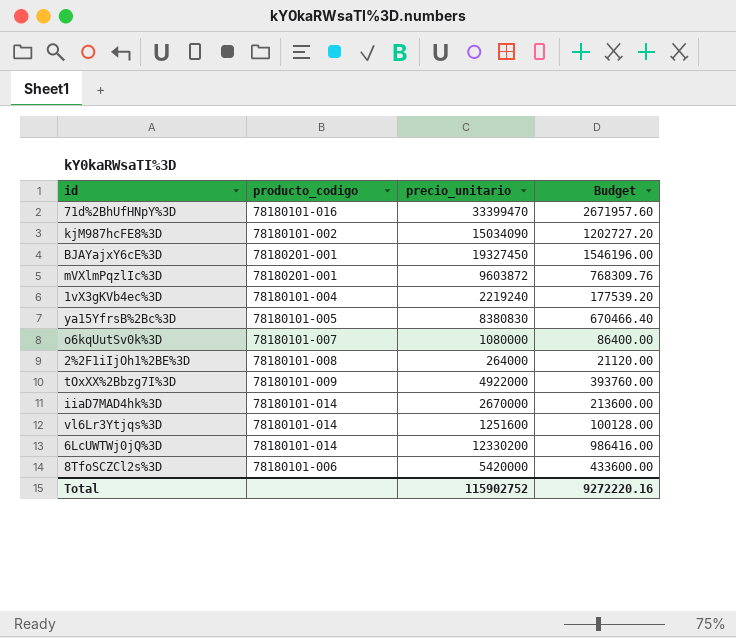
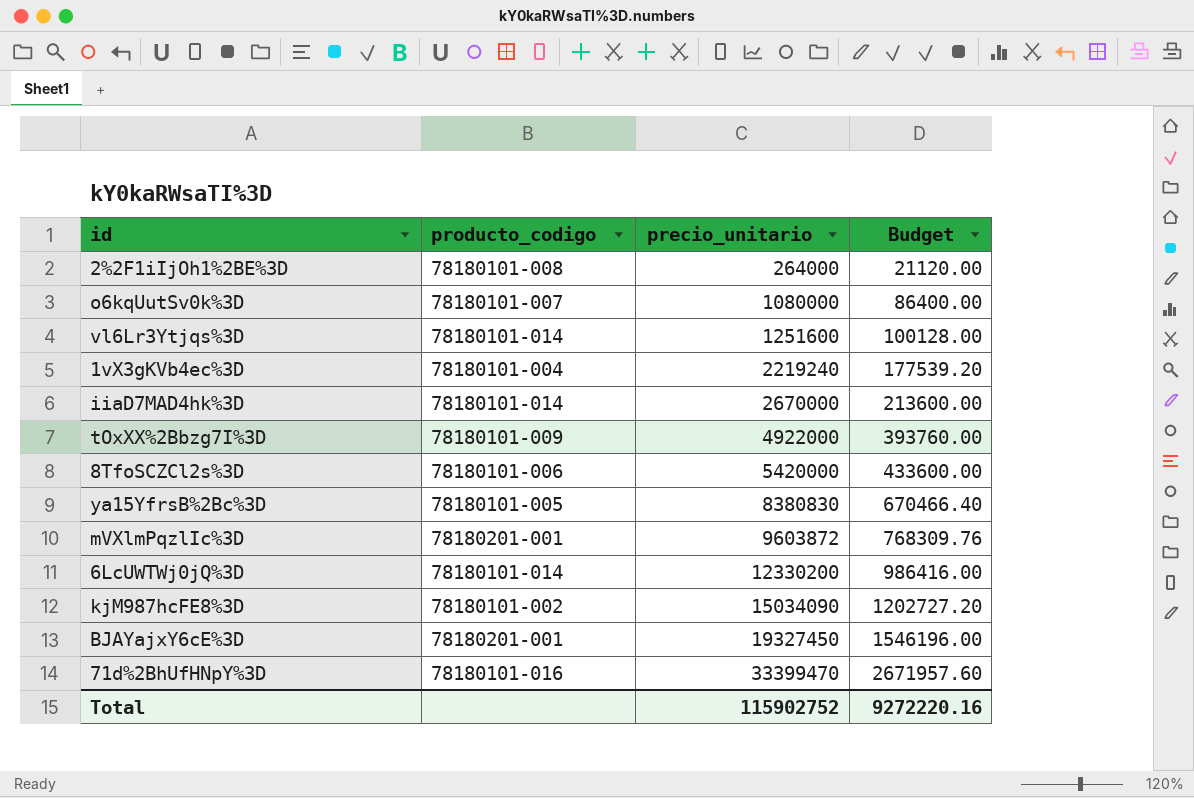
row order: none -> precio_unitario ascending

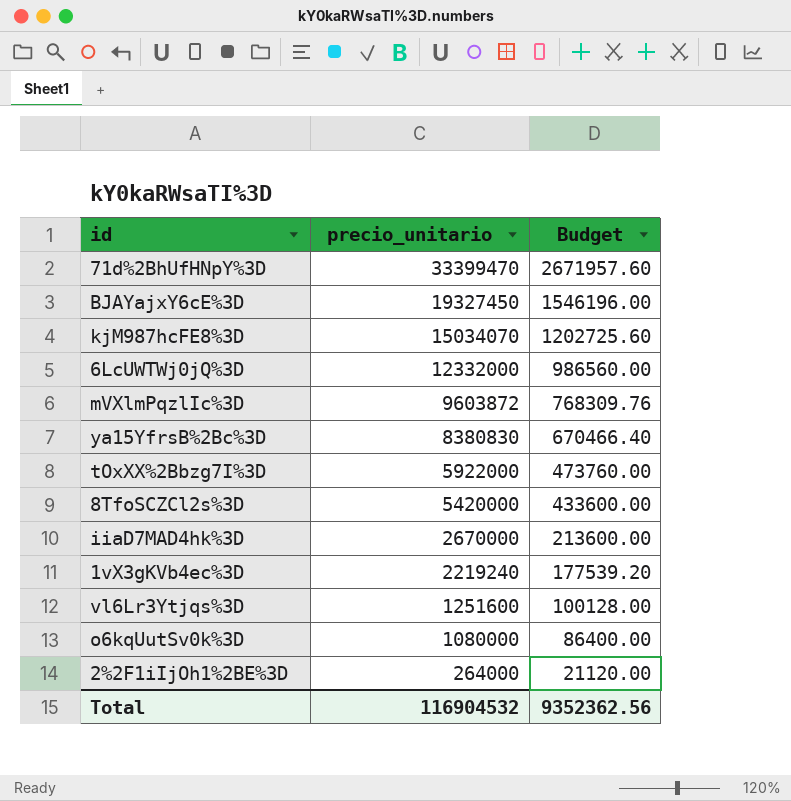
row order: precio_unitario ascending -> precio_unitario descending
column producto_codigo | position: 2 -> none
kjM987hcFE8%3D | precio_unitario: 15034090 -> 15034070
kjM987hcFE8%3D | Budget: 1202727.20 -> 1202725.60
6LcUWTWj0jQ%3D | precio_unitario: 12330200 -> 12332000
6LcUWTWj0jQ%3D | Budget: 986416.00 -> 986560.00
tOxXX%2Bbzg7I%3D | precio_unitario: 4922000 -> 5922000
tOxXX%2Bbzg7I%3D | Budget: 393760.00 -> 473760.00
Total | precio_unitario: 115902752 -> 116904532
Total | Budget: 9272220.16 -> 9352362.56

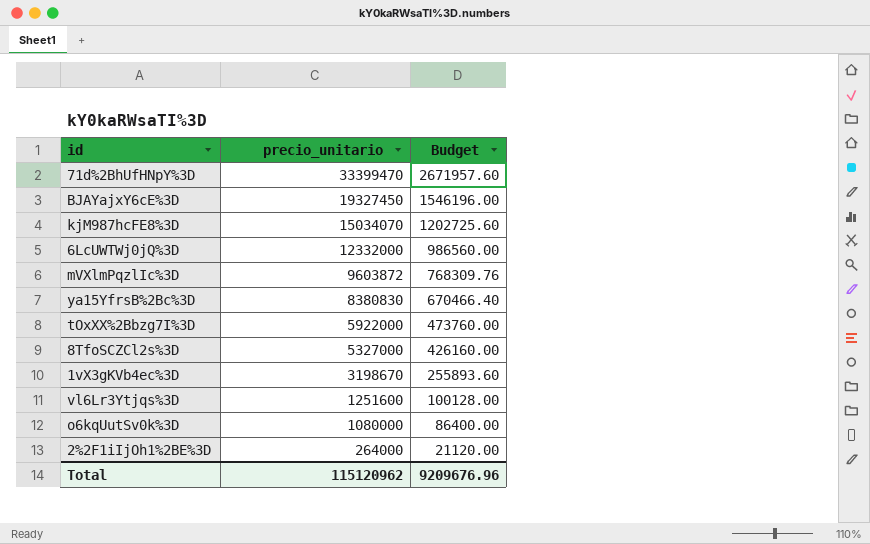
row iiaD7MAD4hk%3D: 2670000 | 213600.00 -> none
8TfoSCZCl2s%3D | precio_unitario: 5420000 -> 5327000
8TfoSCZCl2s%3D | Budget: 433600.00 -> 426160.00
1vX3gKVb4ec%3D | precio_unitario: 2219240 -> 3198670
1vX3gKVb4ec%3D | Budget: 177539.20 -> 255893.60
Total | precio_unitario: 116904532 -> 115120962
Total | Budget: 9352362.56 -> 9209676.96

